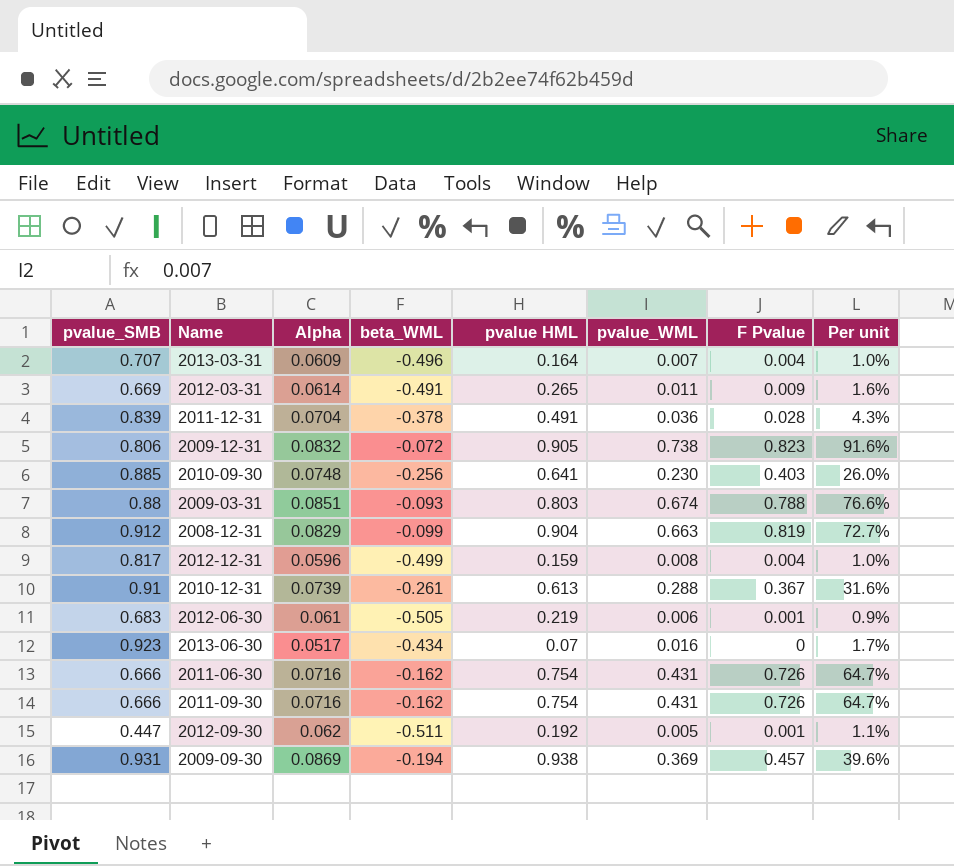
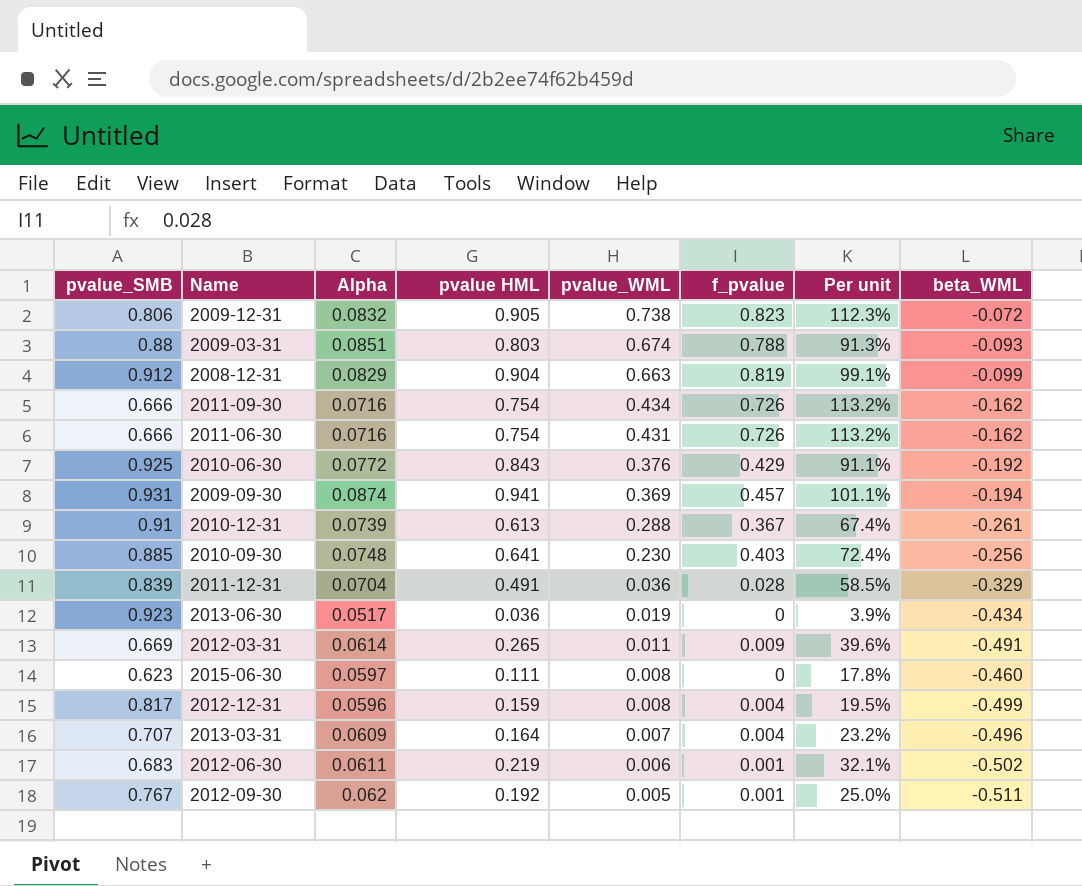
row order: none -> pvalue_WML descending
column name: F Pvalue -> f_pvalue
column Per unit | formula: [pvalue_WML] / [pvalue_SMB] -> [pvalue HML] / [pvalue_SMB]
column beta_WML | position: 4 -> 8
2011-09-30 | pvalue_WML: 0.431 -> 0.434
row 2010-06-30: none -> 0.925 | 0.0772 | 0.843 | 0.376 | 0.429 | 91.1% | -0.192
2009-09-30 | Alpha: 0.0869 -> 0.0874
2009-09-30 | pvalue HML: 0.938 -> 0.941
2011-12-31 | beta_WML: -0.378 -> -0.329
2013-06-30 | pvalue HML: 0.07 -> 0.036
2013-06-30 | pvalue_WML: 0.016 -> 0.019
row 2015-06-30: none -> 0.623 | 0.0597 | 0.111 | 0.008 | 0 | 17.8% | -0.460
2012-06-30 | Alpha: 0.061 -> 0.0611
2012-06-30 | beta_WML: -0.505 -> -0.502
2012-09-30 | pvalue_SMB: 0.447 -> 0.767

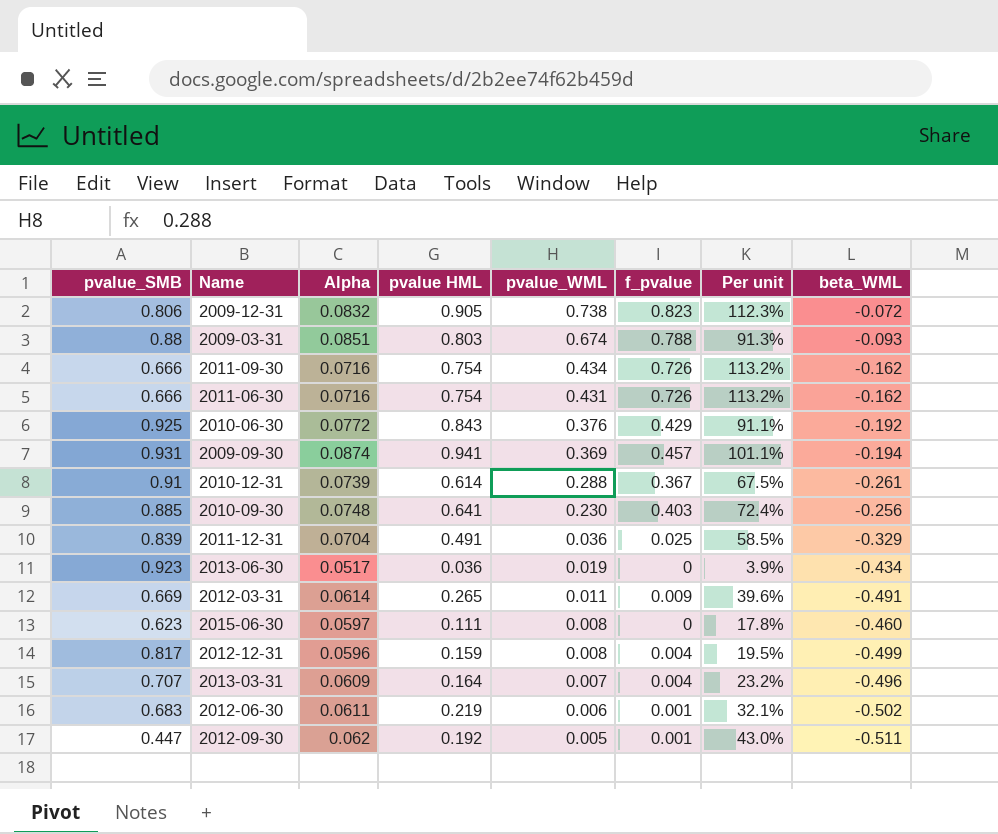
row 2008-12-31: 0.912 | 0.0829 | 0.904 | 0.663 | 0.819 | 99.1% | -0.099 -> none
2010-12-31 | pvalue HML: 0.613 -> 0.614
2010-12-31 | Per unit: 67.4% -> 67.5%
2011-12-31 | f_pvalue: 0.028 -> 0.025
2012-09-30 | pvalue_SMB: 0.767 -> 0.447
2012-09-30 | Per unit: 25.0% -> 43.0%

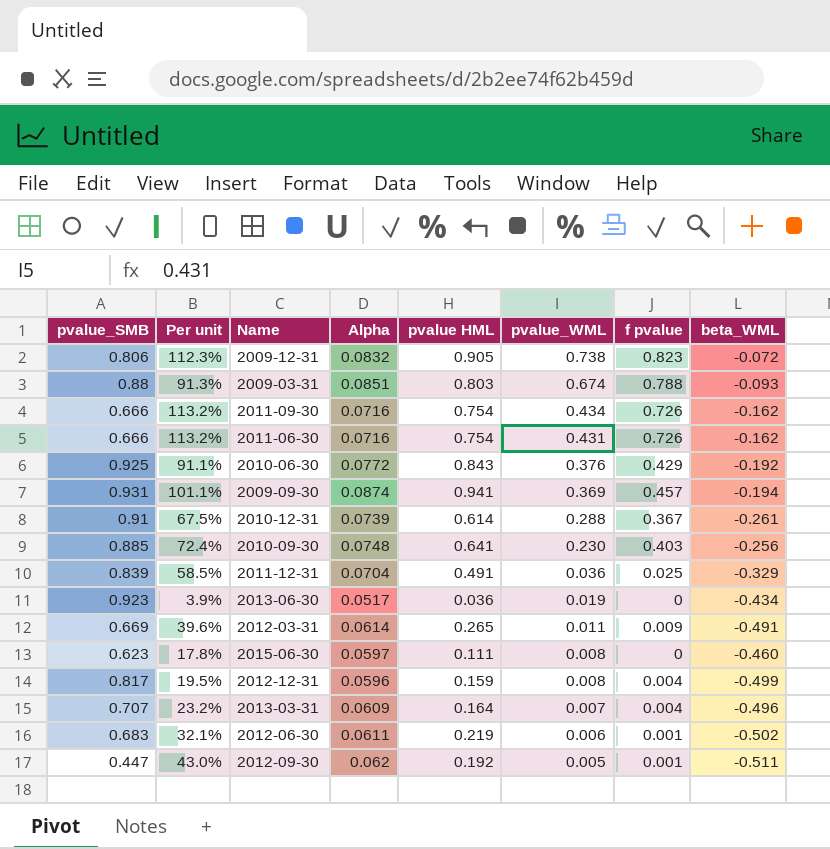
column Per unit | position: 7 -> 2
column name: f_pvalue -> f pvalue

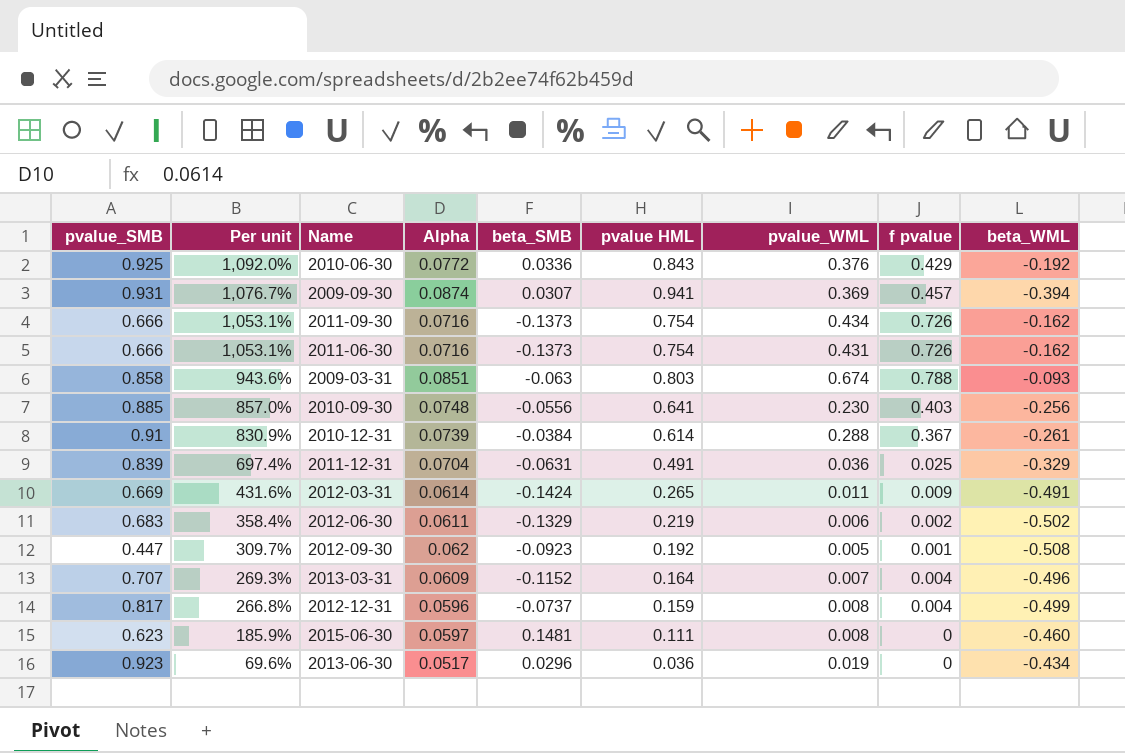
row order: pvalue_WML descending -> Per unit descending
column Per unit | formula: [pvalue HML] / [pvalue_SMB] -> [pvalue HML] / [Alpha]
column beta_SMB | position: none -> 5
row 2009-12-31: 0.806 | 112.3% | 0.0832 | 0.905 | 0.738 | 0.823 | -0.072 -> none
2009-09-30 | beta_WML: -0.194 -> -0.394
2009-03-31 | pvalue_SMB: 0.88 -> 0.858
2012-06-30 | f pvalue: 0.001 -> 0.002
2012-09-30 | beta_WML: -0.511 -> -0.508

